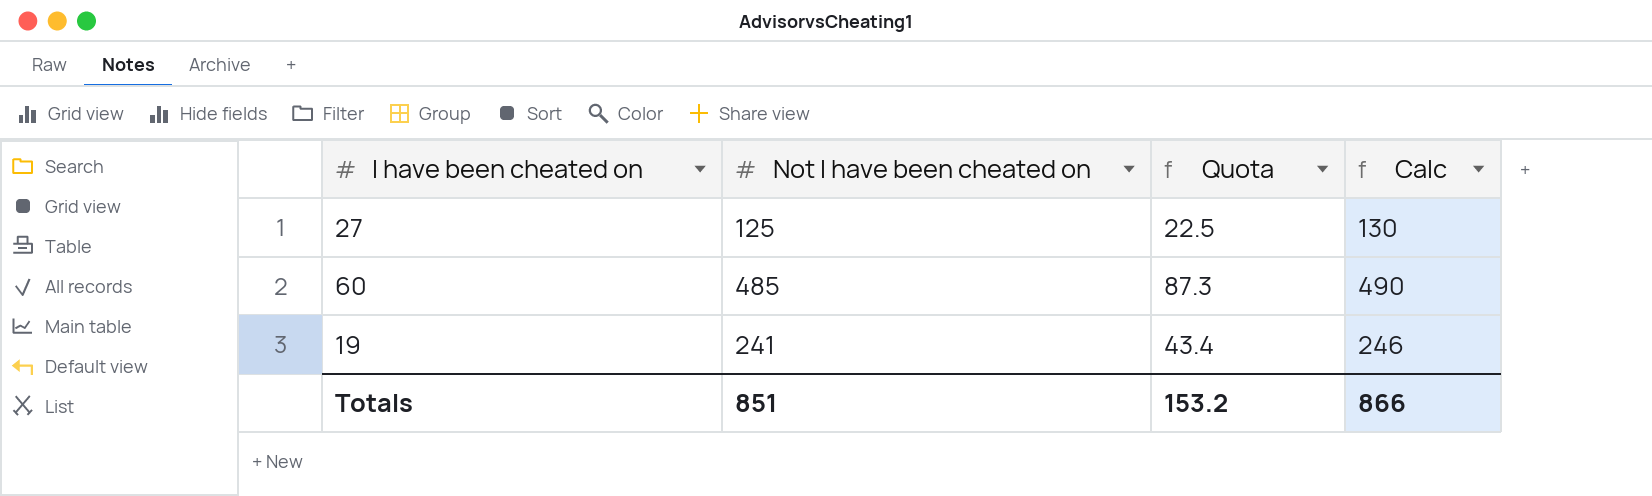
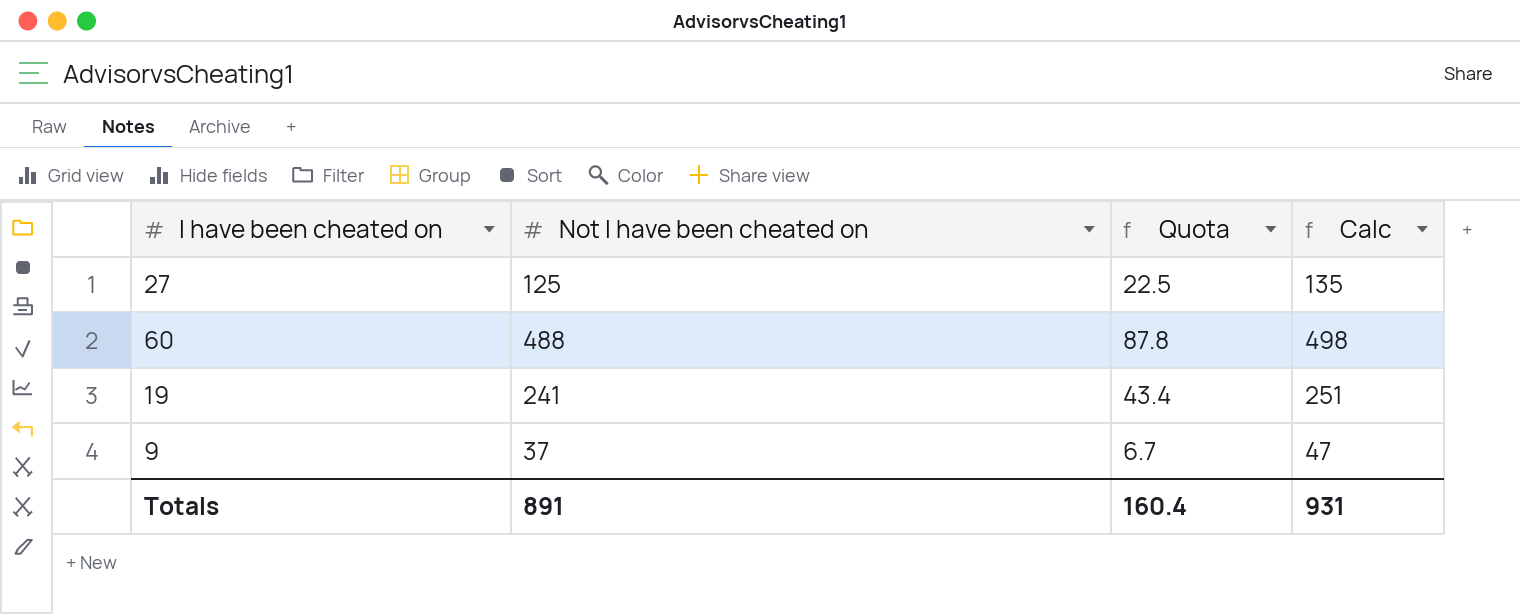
column Calc | formula: [Not I have been cheated on] + 5 -> [Not I have been cheated on] + 10
60 | Not I have been cheated on: 485 -> 488
60 | Quota: 87.3 -> 87.8
row 9: none -> 37 | 6.7 | 47
Totals | Not I have been cheated on: 851 -> 891
Totals | Quota: 153.2 -> 160.4
Totals | Calc: 866 -> 931

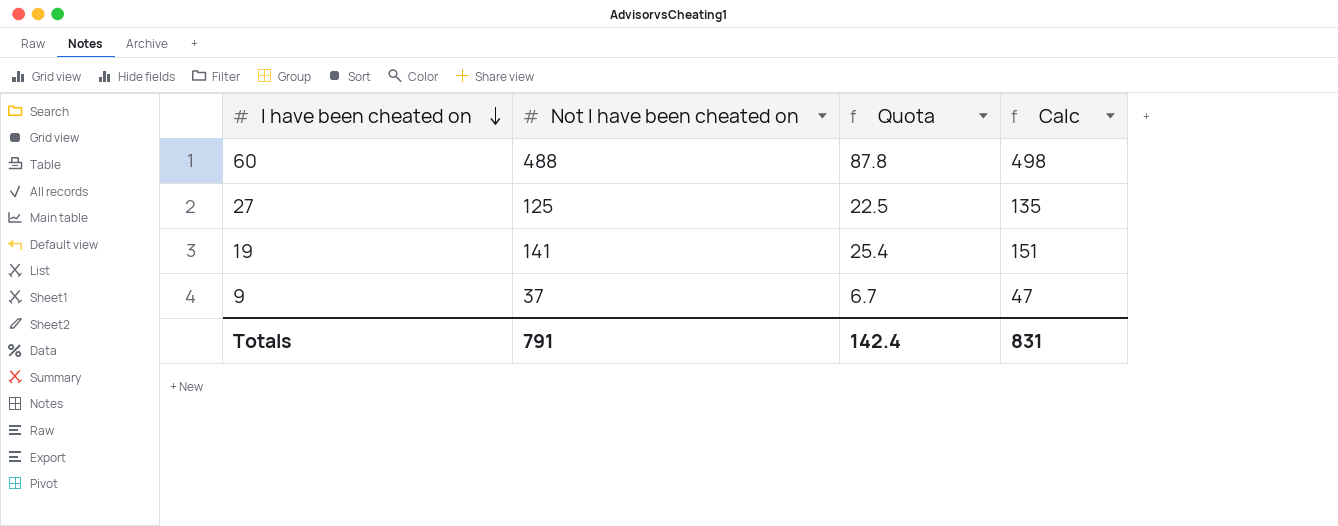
row order: none -> I have been cheated on descending
19 | Not I have been cheated on: 241 -> 141
19 | Quota: 43.4 -> 25.4
19 | Calc: 251 -> 151
Totals | Not I have been cheated on: 891 -> 791
Totals | Quota: 160.4 -> 142.4
Totals | Calc: 931 -> 831

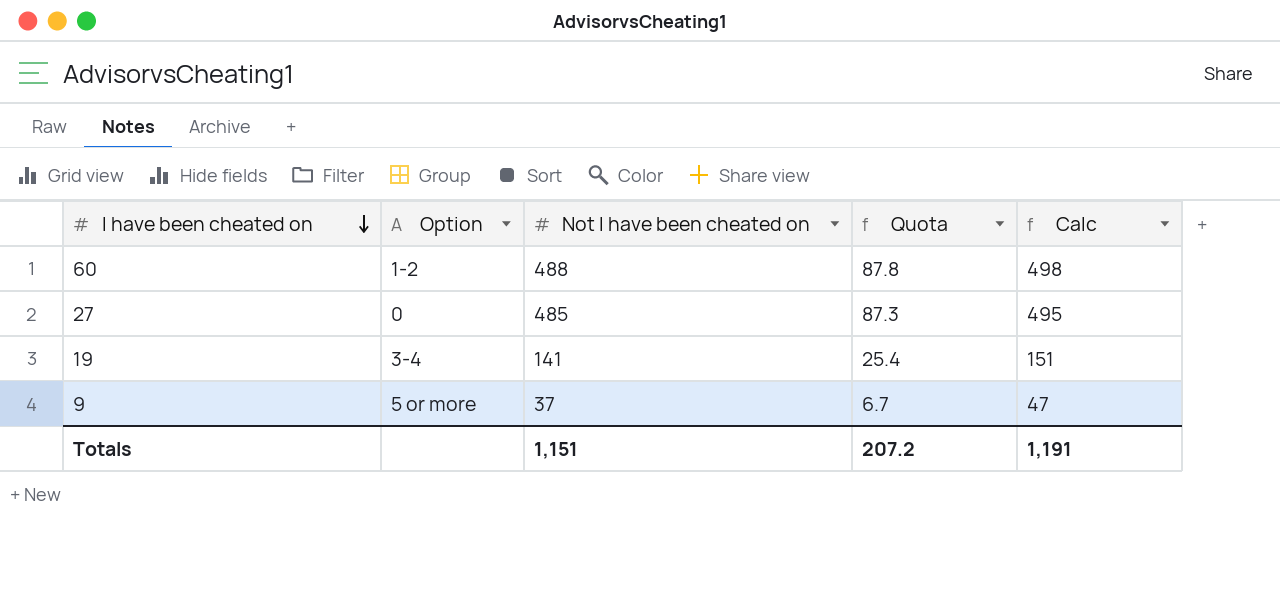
column Option | position: none -> 2
27 | Not I have been cheated on: 125 -> 485
27 | Quota: 22.5 -> 87.3
27 | Calc: 135 -> 495
Totals | Not I have been cheated on: 791 -> 1,151
Totals | Quota: 142.4 -> 207.2
Totals | Calc: 831 -> 1,191

